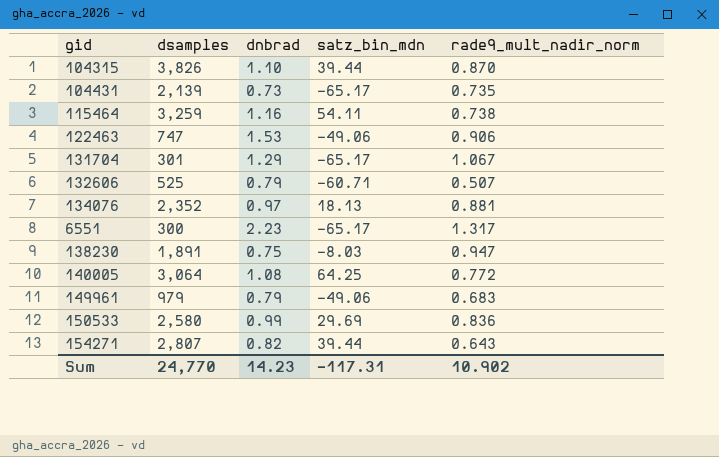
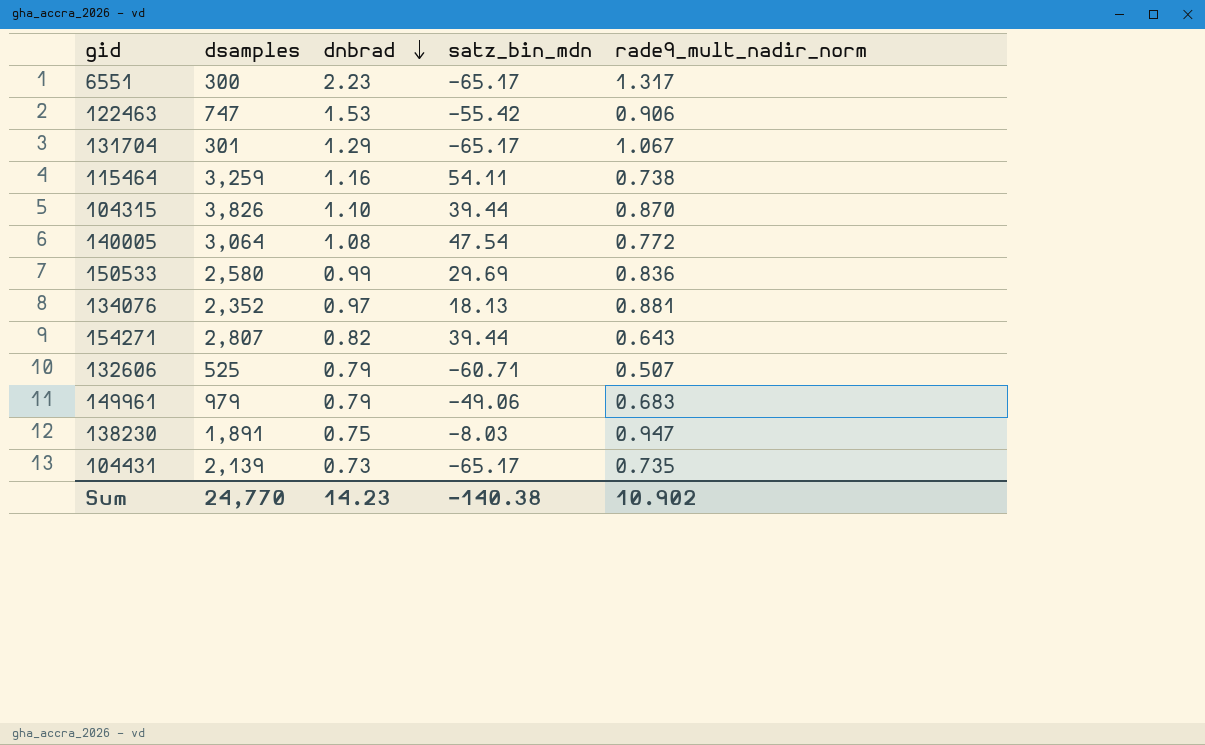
row order: none -> dnbrad descending
122463 | satz_bin_mdn: -49.06 -> -55.42
140005 | satz_bin_mdn: 64.25 -> 47.54
Sum | satz_bin_mdn: -117.31 -> -140.38

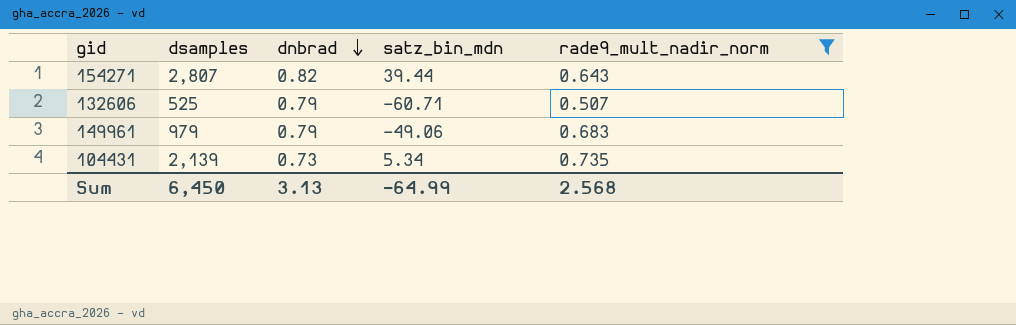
filter: none -> rade9_mult_nadir_norm <= 0.735
104431 | satz_bin_mdn: -65.17 -> 5.34
Sum | dsamples: 24,770 -> 6,450
Sum | dnbrad: 14.23 -> 3.13
Sum | satz_bin_mdn: -140.38 -> -64.99
Sum | rade9_mult_nadir_norm: 10.902 -> 2.568

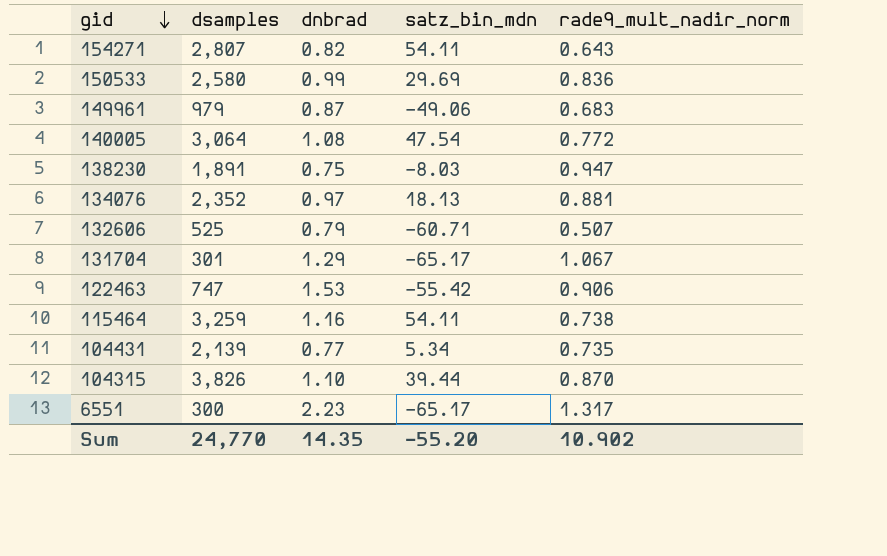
filter: rade9_mult_nadir_norm <= 0.735 -> none
row order: dnbrad descending -> gid descending
154271 | satz_bin_mdn: 39.44 -> 54.11
149961 | dnbrad: 0.79 -> 0.87
104431 | dnbrad: 0.73 -> 0.77
Sum | dsamples: 6,450 -> 24,770
Sum | dnbrad: 3.13 -> 14.35
Sum | satz_bin_mdn: -64.99 -> -55.20
Sum | rade9_mult_nadir_norm: 2.568 -> 10.902

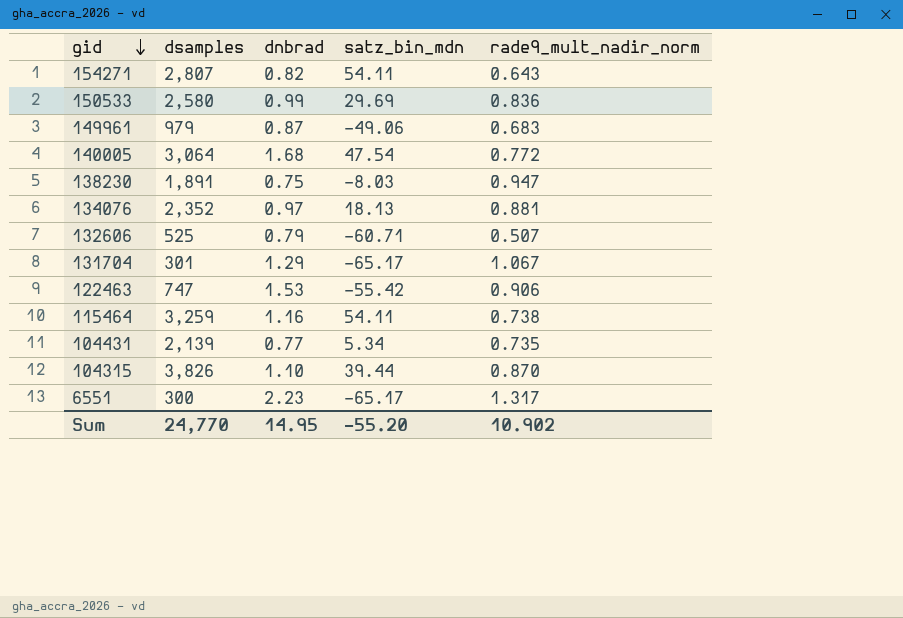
140005 | dnbrad: 1.08 -> 1.68
Sum | dnbrad: 14.35 -> 14.95

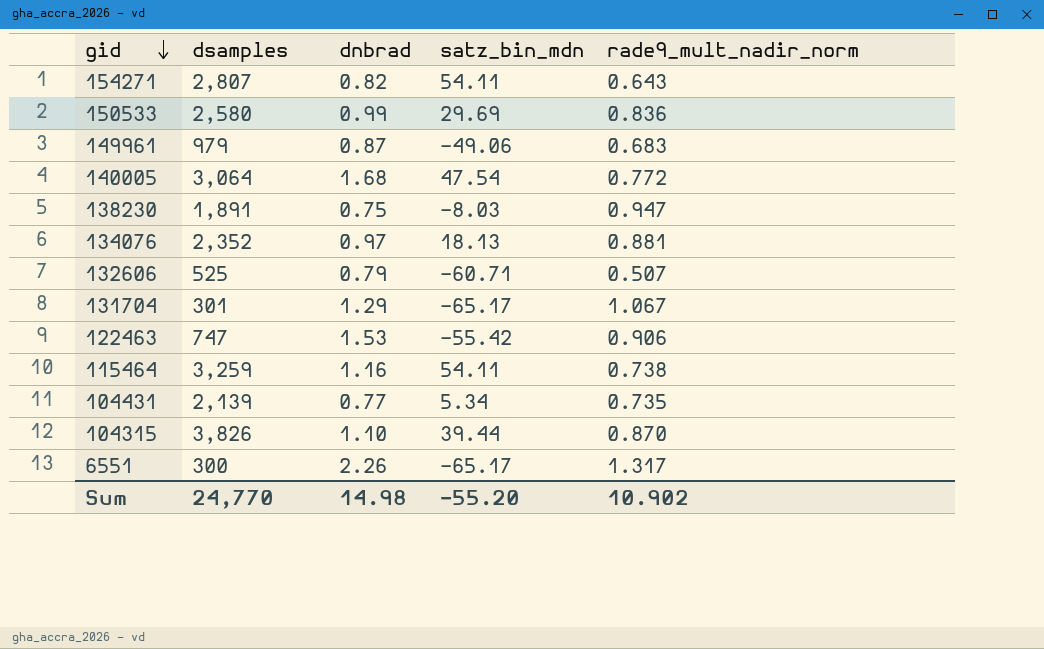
6551 | dnbrad: 2.23 -> 2.26
Sum | dnbrad: 14.95 -> 14.98

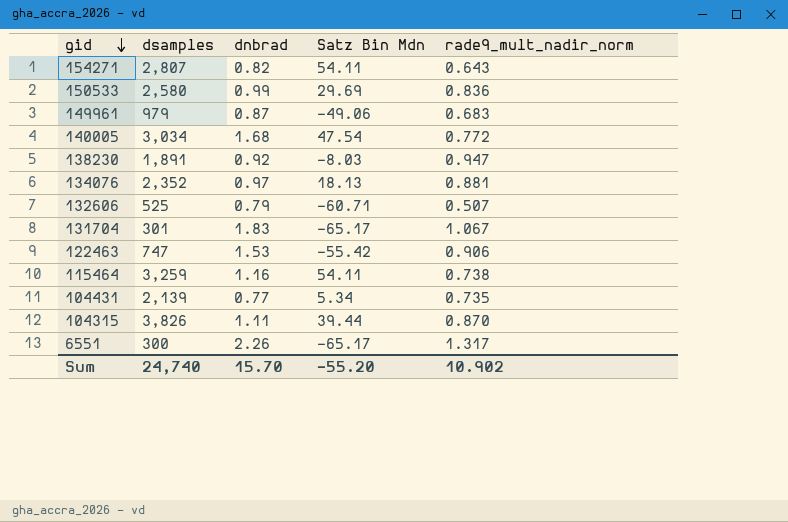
column name: satz_bin_mdn -> Satz Bin Mdn
140005 | dsamples: 3,064 -> 3,034
138230 | dnbrad: 0.75 -> 0.92
131704 | dnbrad: 1.29 -> 1.83
104315 | dnbrad: 1.10 -> 1.11
Sum | dsamples: 24,770 -> 24,740
Sum | dnbrad: 14.98 -> 15.70

